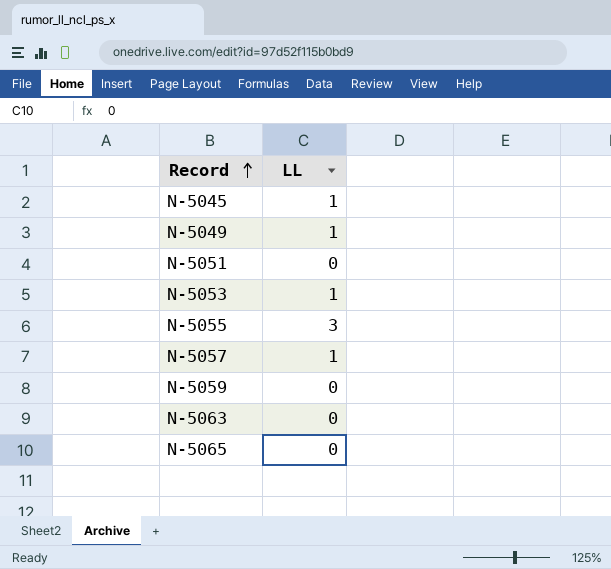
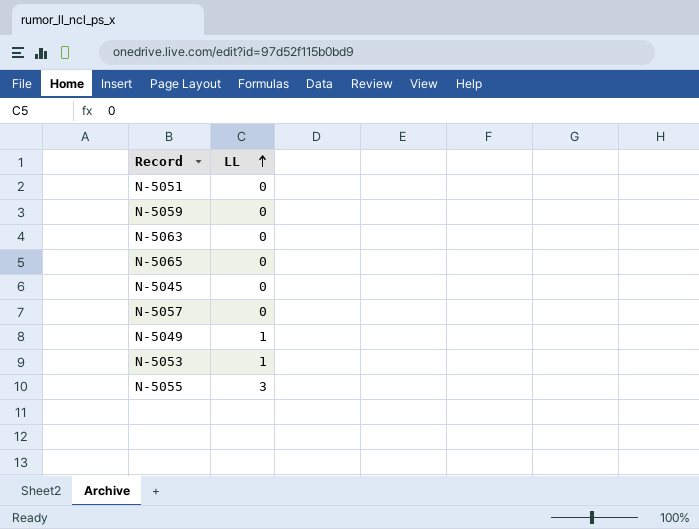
row order: Record ascending -> LL ascending
N-5045 | LL: 1 -> 0
N-5057 | LL: 1 -> 0

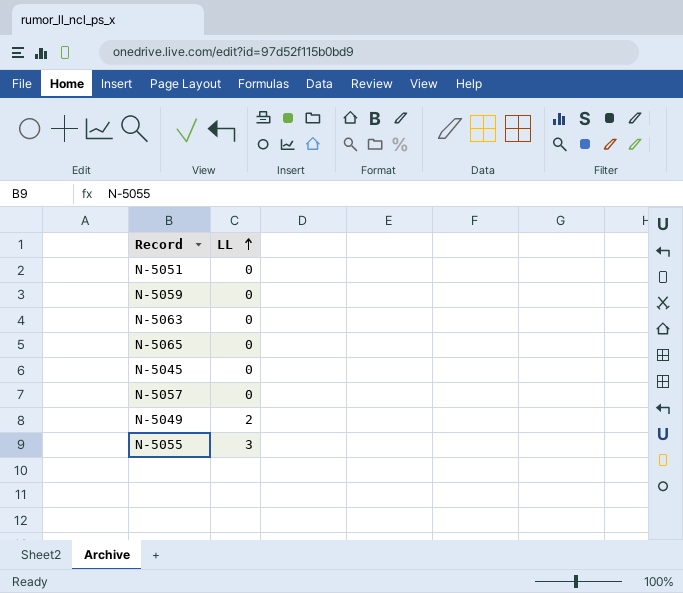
row N-5053: 1 -> none
N-5049 | LL: 1 -> 2

